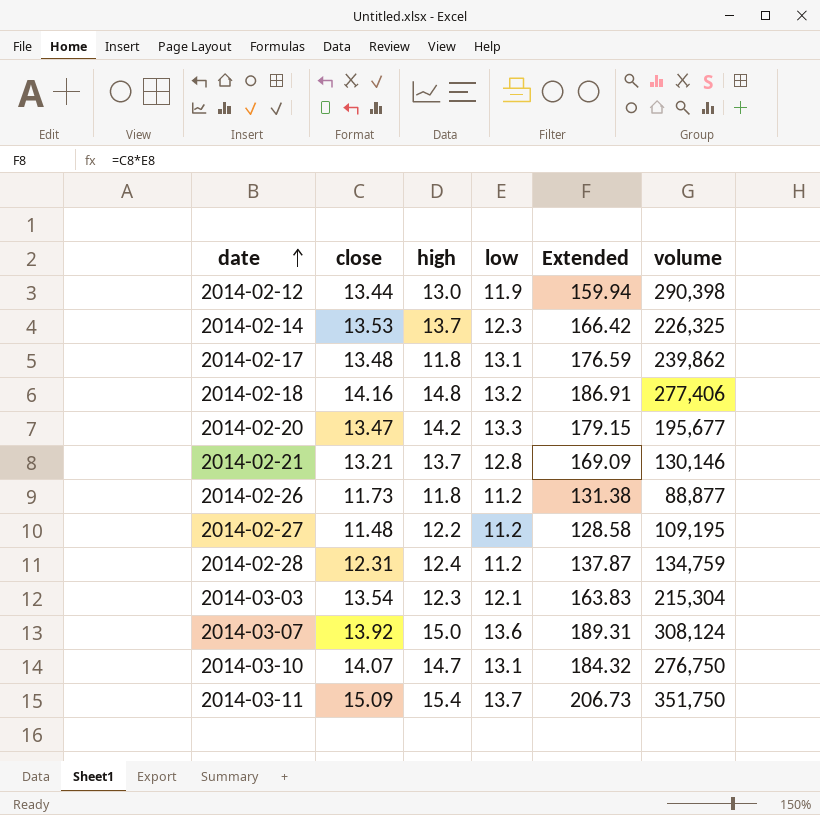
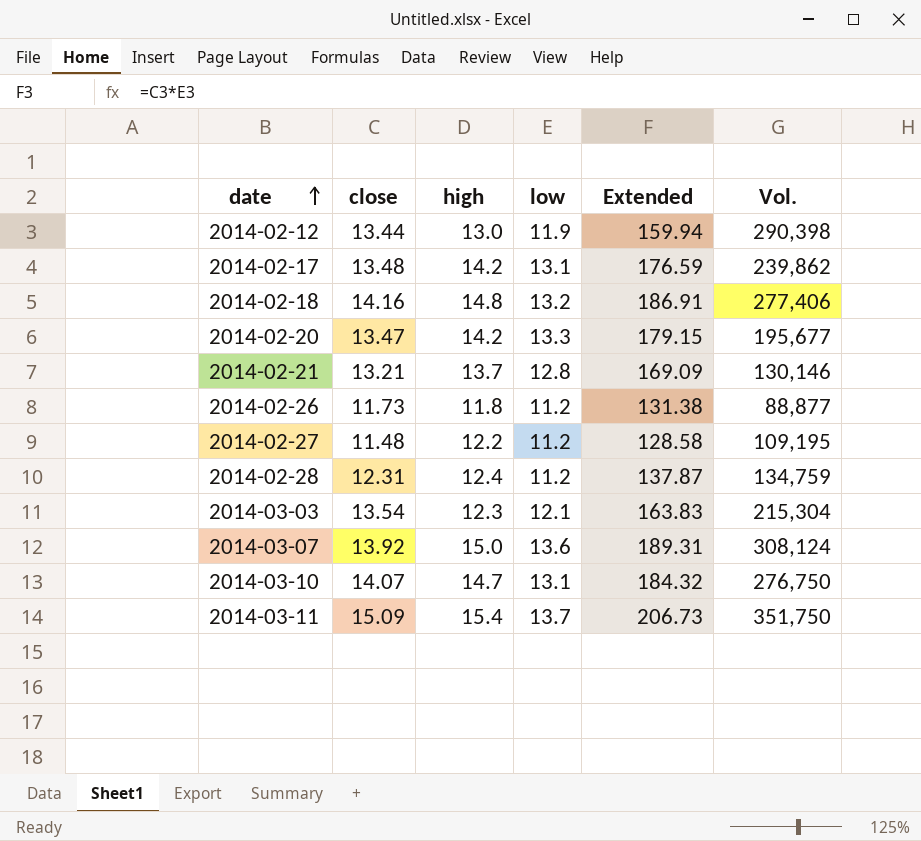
column name: volume -> Vol.
row 2014-02-14: 13.53 | 13.7 | 12.3 | 166.42 | 226,325 -> none
2014-02-17 | high: 11.8 -> 14.2

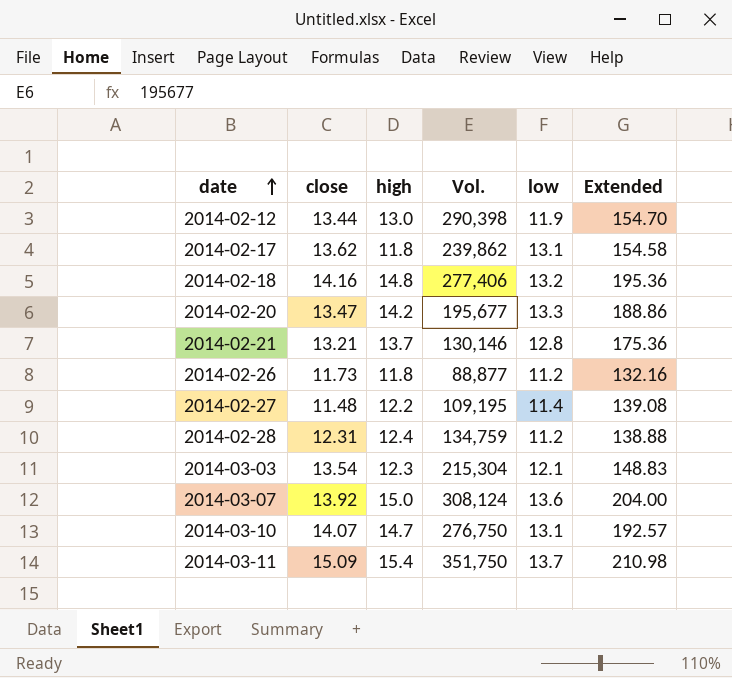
column Vol. | position: 6 -> 4
column Extended | formula: [close] * [low] -> [high] * [low]
2014-02-17 | close: 13.48 -> 13.62
2014-02-17 | high: 14.2 -> 11.8
2014-02-27 | low: 11.2 -> 11.4

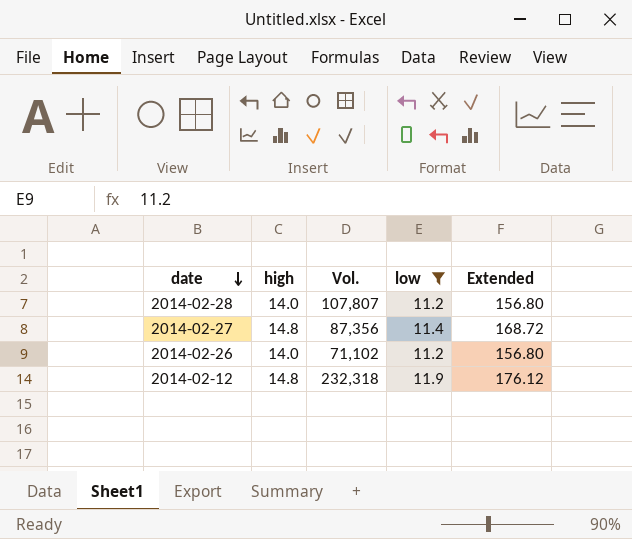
filter: none -> low <= 11.9
row order: date ascending -> date descending
column close | position: 2 -> none
2014-02-28 | high: 12.4 -> 14.0
2014-02-28 | Vol.: 134,759 -> 107,807
2014-02-28 | Extended: 138.88 -> 156.80
2014-02-27 | high: 12.2 -> 14.8
2014-02-27 | Vol.: 109,195 -> 87,356
2014-02-27 | Extended: 139.08 -> 168.72
2014-02-26 | high: 11.8 -> 14.0
2014-02-26 | Vol.: 88,877 -> 71,102
2014-02-26 | Extended: 132.16 -> 156.80
2014-02-12 | high: 13.0 -> 14.8
2014-02-12 | Vol.: 290,398 -> 232,318
2014-02-12 | Extended: 154.70 -> 176.12

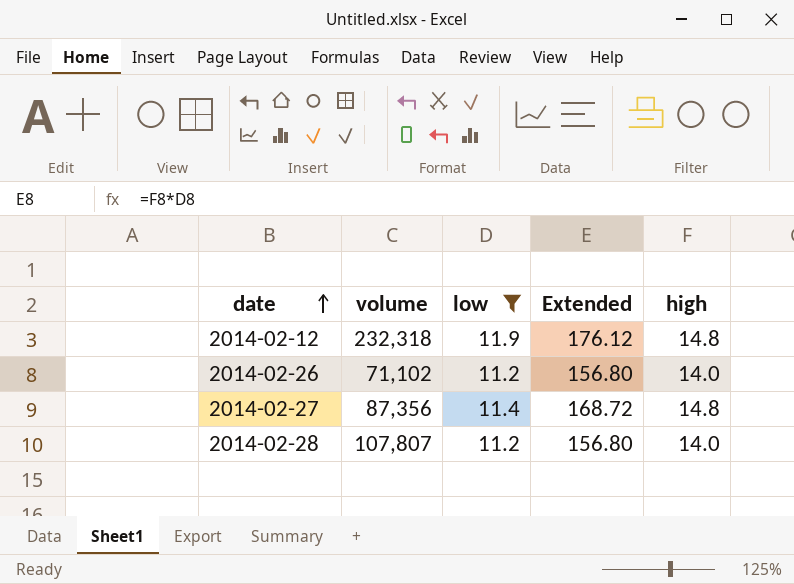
row order: date descending -> date ascending
column name: Vol. -> volume
column high | position: 2 -> 5

